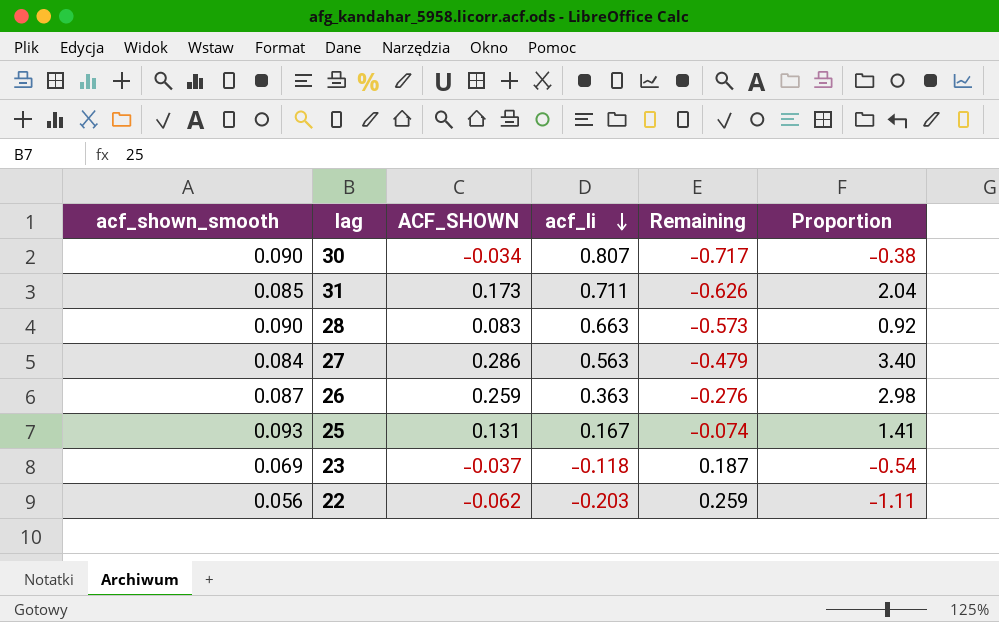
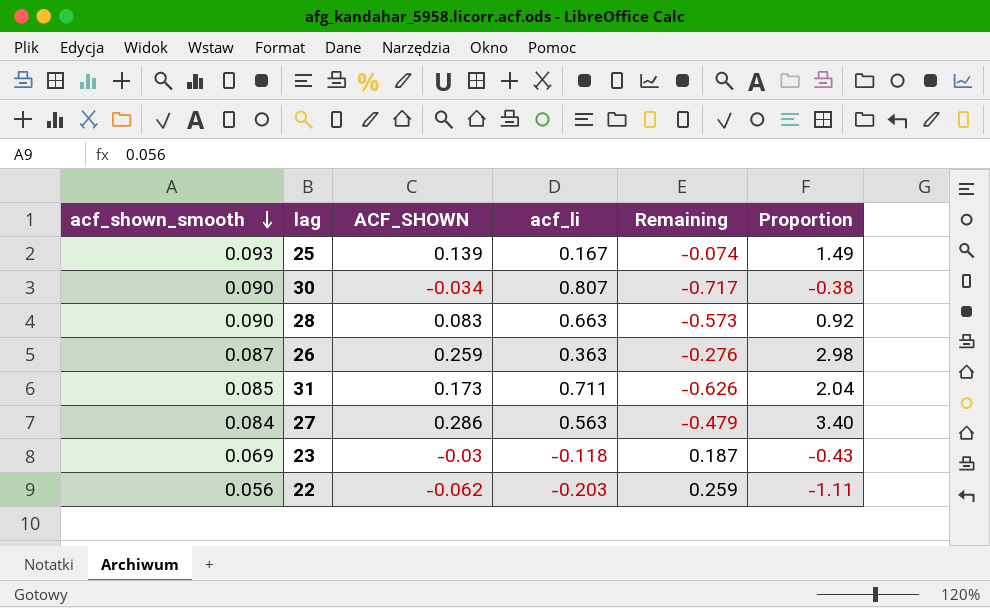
row order: acf_li descending -> acf_shown_smooth descending
25 | ACF_SHOWN: 0.131 -> 0.139
25 | Proportion: 1.41 -> 1.49
23 | ACF_SHOWN: -0.037 -> -0.03
23 | Proportion: -0.54 -> -0.43

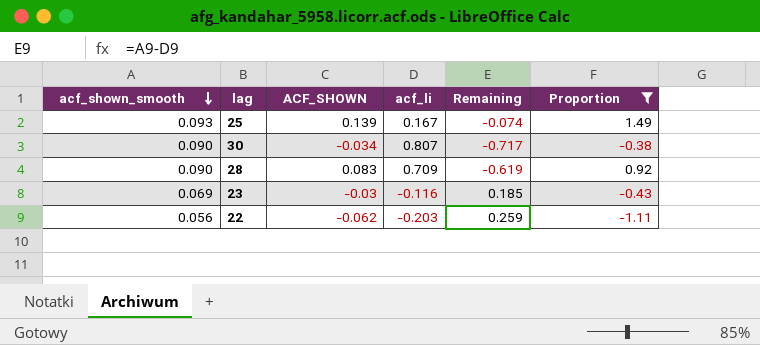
filter: none -> Proportion <= 1.49
28 | acf_li: 0.663 -> 0.709
28 | Remaining: -0.573 -> -0.619
23 | acf_li: -0.118 -> -0.116
23 | Remaining: 0.187 -> 0.185

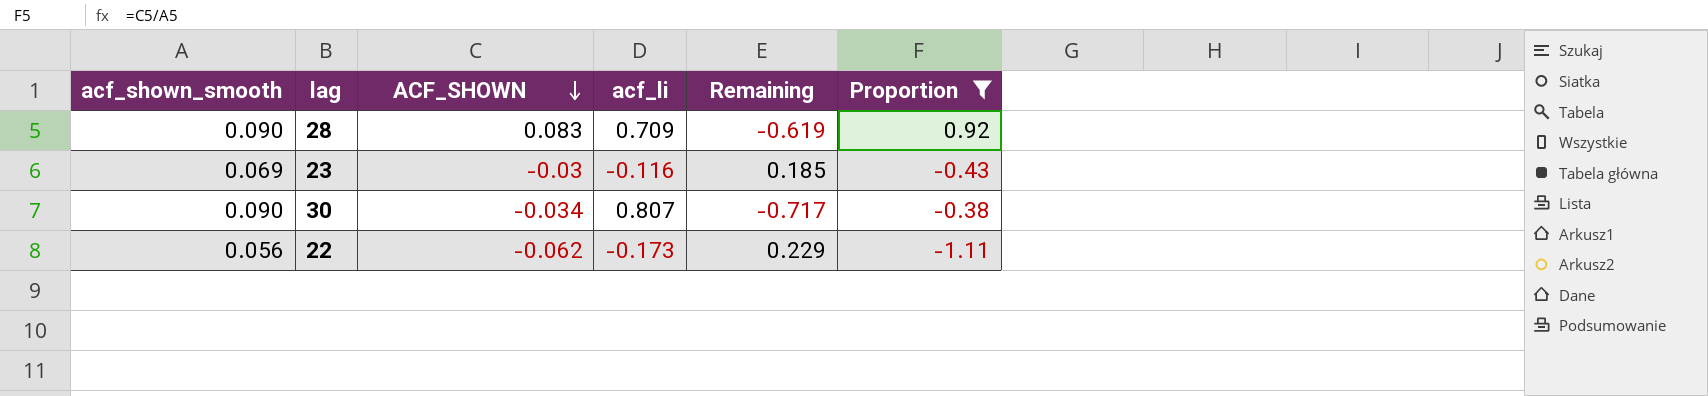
row order: acf_shown_smooth descending -> ACF_SHOWN descending
row 25: 0.093 | 0.139 | 0.167 | -0.074 | 1.49 -> none
22 | acf_li: -0.203 -> -0.173
22 | Remaining: 0.259 -> 0.229

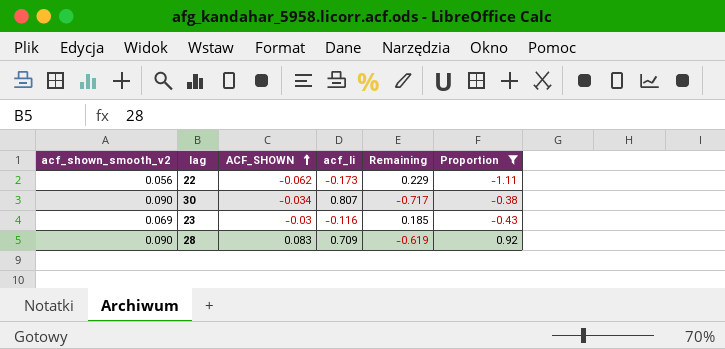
row order: ACF_SHOWN descending -> ACF_SHOWN ascending
column name: acf_shown_smooth -> acf_shown_smooth_v2

